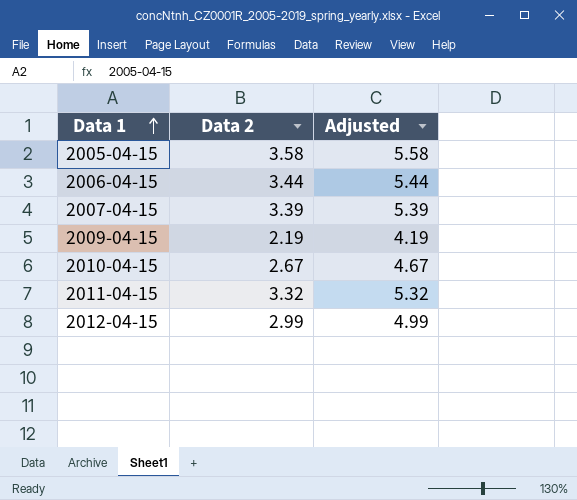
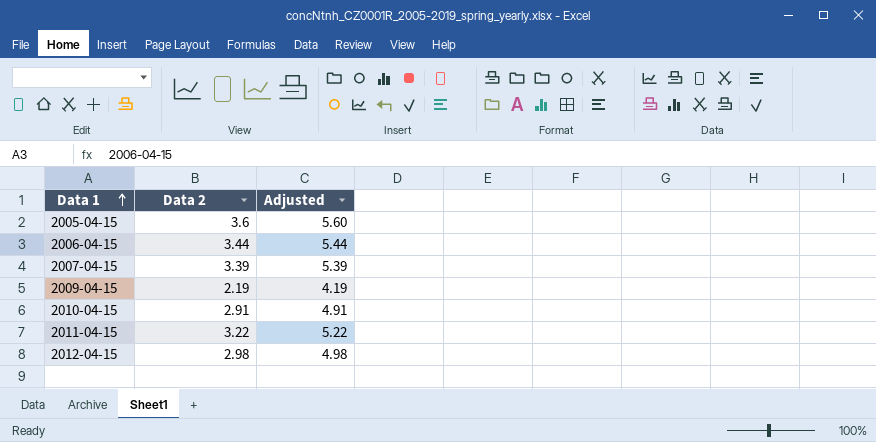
2005-04-15 | Data 2: 3.58 -> 3.6
2005-04-15 | Adjusted: 5.58 -> 5.60
2010-04-15 | Data 2: 2.67 -> 2.91
2010-04-15 | Adjusted: 4.67 -> 4.91
2011-04-15 | Data 2: 3.32 -> 3.22
2011-04-15 | Adjusted: 5.32 -> 5.22
2012-04-15 | Data 2: 2.99 -> 2.98
2012-04-15 | Adjusted: 4.99 -> 4.98

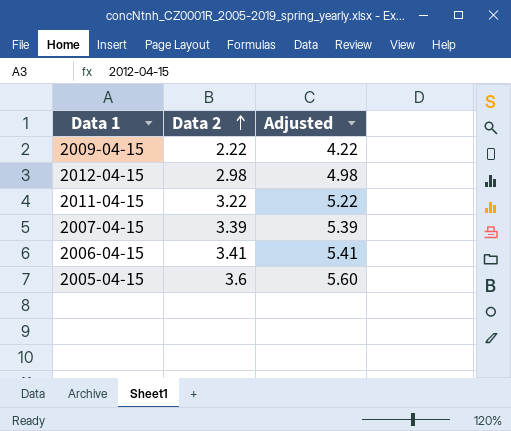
row order: Data 1 ascending -> Data 2 ascending
row 2010-04-15: 2.91 | 4.91 -> none
2009-04-15 | Data 2: 2.19 -> 2.22
2009-04-15 | Adjusted: 4.19 -> 4.22
2006-04-15 | Data 2: 3.44 -> 3.41
2006-04-15 | Adjusted: 5.44 -> 5.41

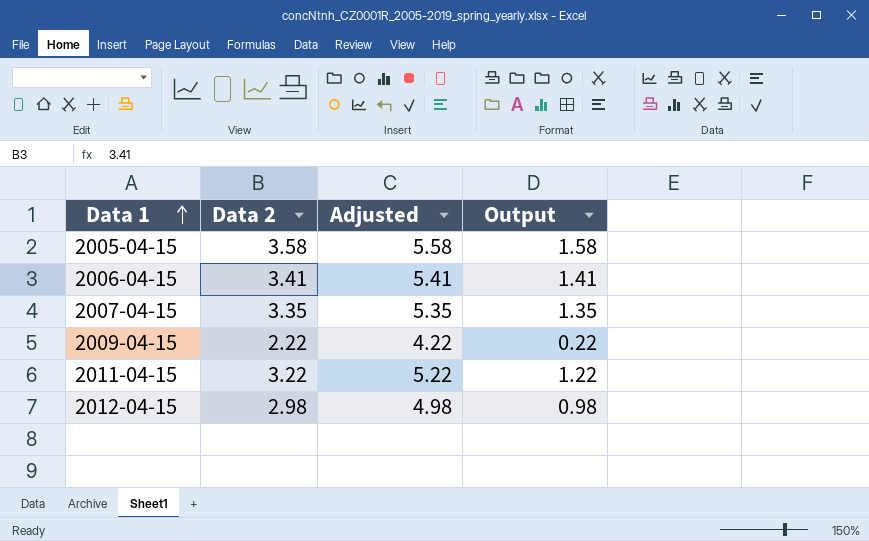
row order: Data 2 ascending -> Data 1 ascending
column Output | formula: none -> [Data 2] - 2
2005-04-15 | Data 2: 3.6 -> 3.58
2005-04-15 | Adjusted: 5.60 -> 5.58
2007-04-15 | Data 2: 3.39 -> 3.35
2007-04-15 | Adjusted: 5.39 -> 5.35

